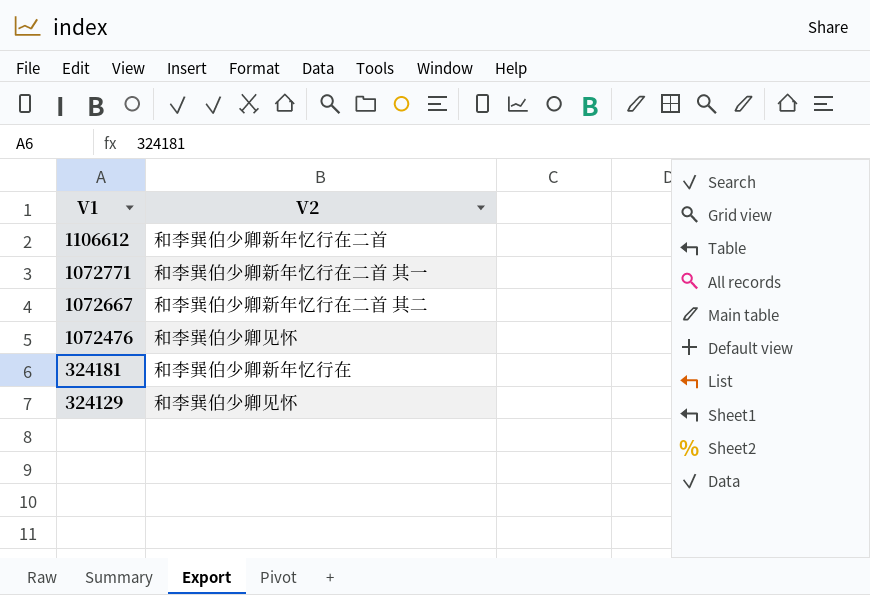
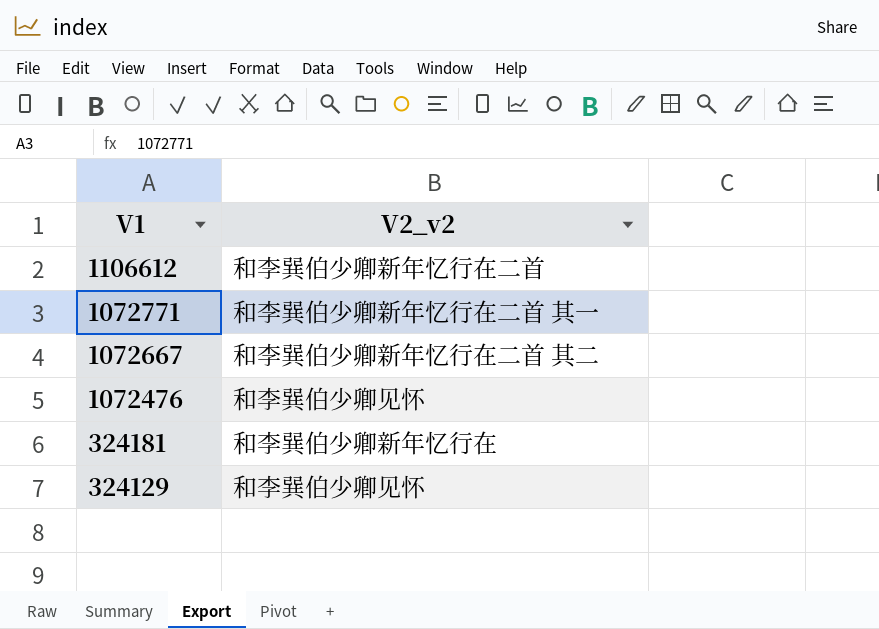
column name: V2 -> V2_v2

